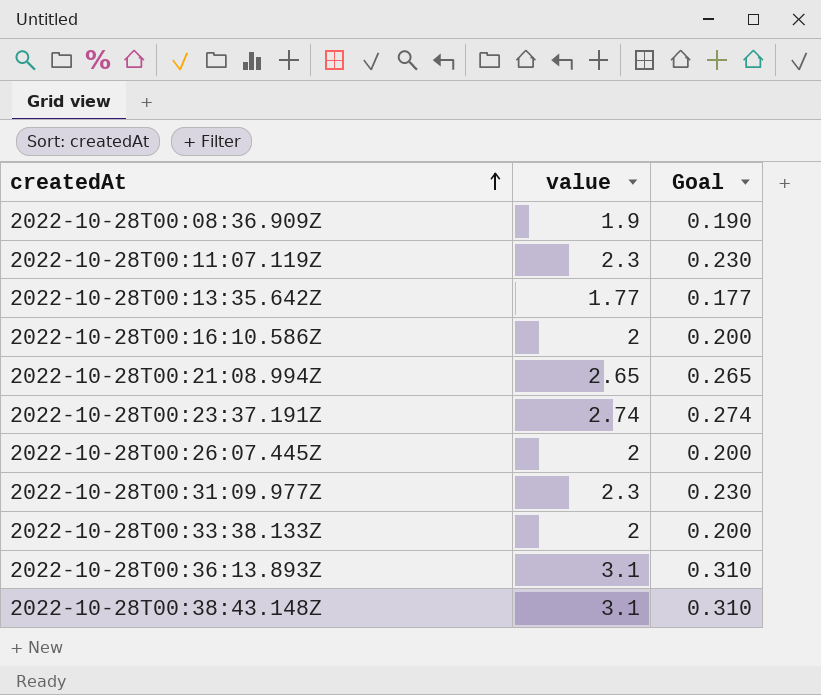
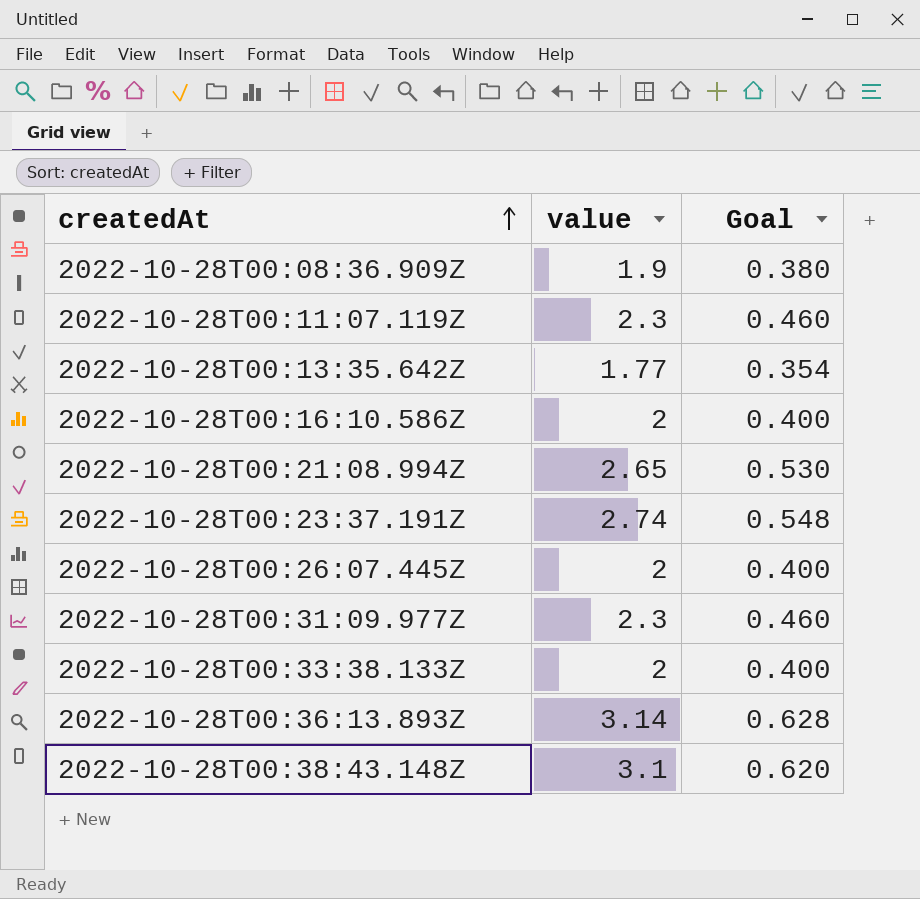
column Goal | formula: [value] * 0.1 -> [value] * 0.2
2022-10-28T00:36:13.893Z | value: 3.1 -> 3.14

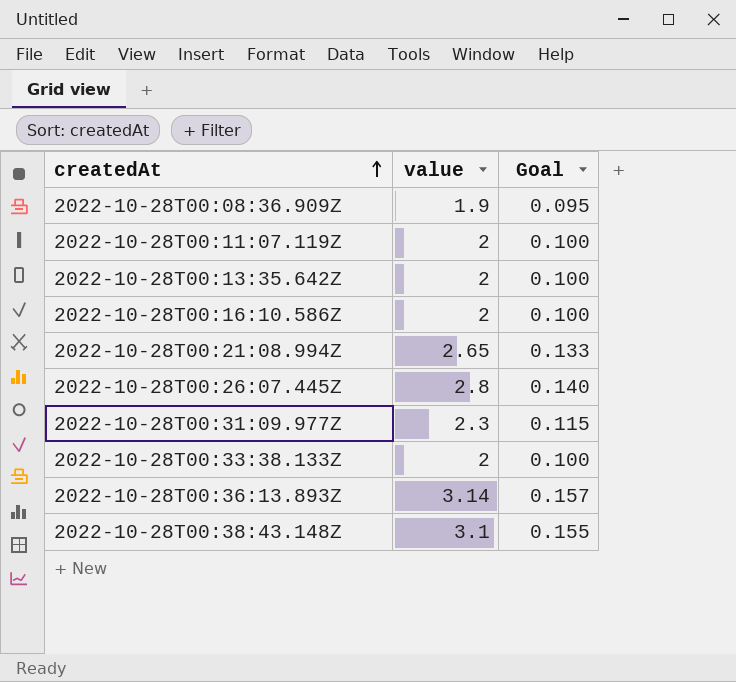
column Goal | formula: [value] * 0.2 -> [value] * 0.05
row 2022-10-28T00:23:37.191Z: 2.74 | 0.548 -> none
2022-10-28T00:11:07.119Z | value: 2.3 -> 2
2022-10-28T00:13:35.642Z | value: 1.77 -> 2
2022-10-28T00:26:07.445Z | value: 2 -> 2.8

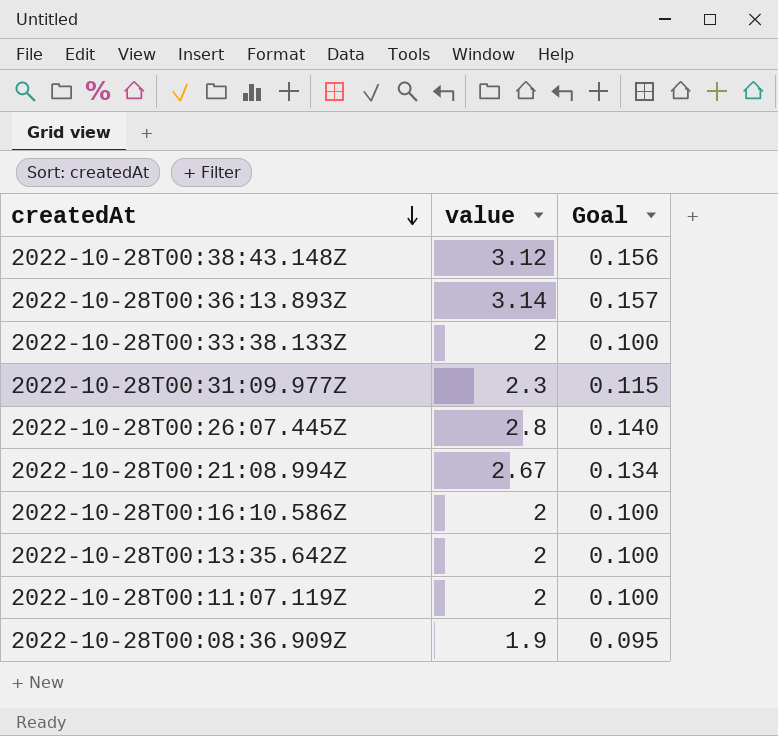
row order: createdAt ascending -> createdAt descending
2022-10-28T00:38:43.148Z | value: 3.1 -> 3.12
2022-10-28T00:38:43.148Z | Goal: 0.155 -> 0.156
2022-10-28T00:21:08.994Z | value: 2.65 -> 2.67
2022-10-28T00:21:08.994Z | Goal: 0.133 -> 0.134

